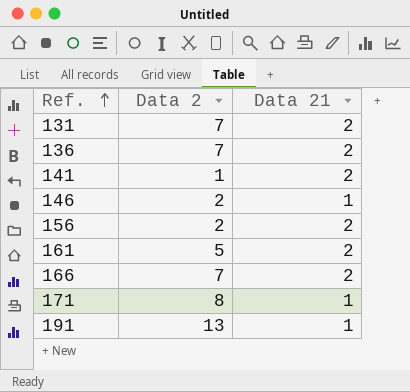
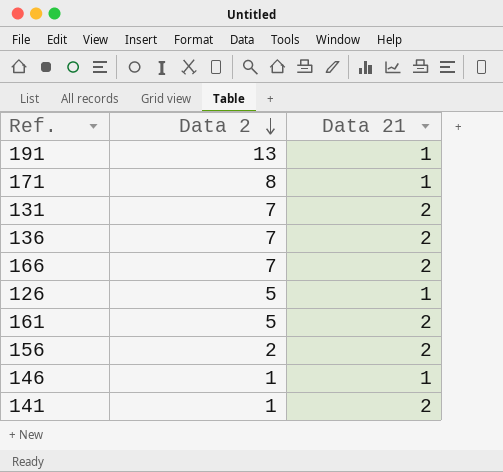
row order: Ref. ascending -> Data 2 descending
row 126: none -> 5 | 1
146 | Data 2: 2 -> 1

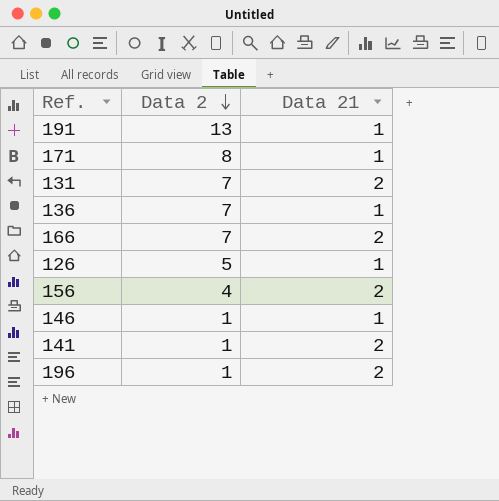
row 161: 5 | 2 -> none
136 | Data 21: 2 -> 1
156 | Data 2: 2 -> 4
row 196: none -> 1 | 2

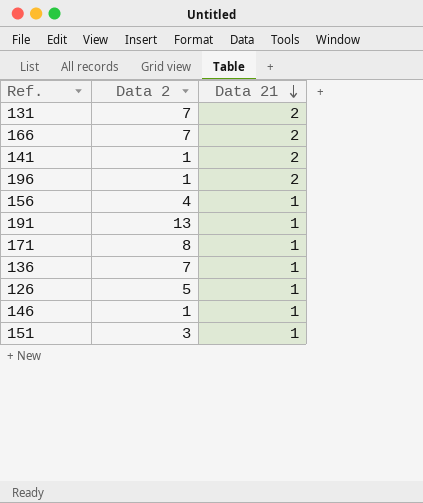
row order: Data 2 descending -> Data 21 descending
156 | Data 21: 2 -> 1
row 151: none -> 3 | 1

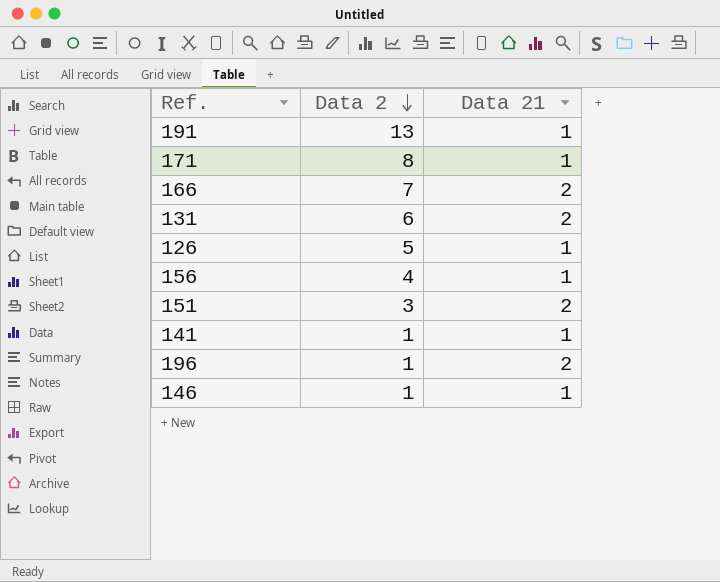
row order: Data 21 descending -> Data 2 descending
row 136: 7 | 1 -> none
131 | Data 2: 7 -> 6
151 | Data 21: 1 -> 2
141 | Data 21: 2 -> 1

